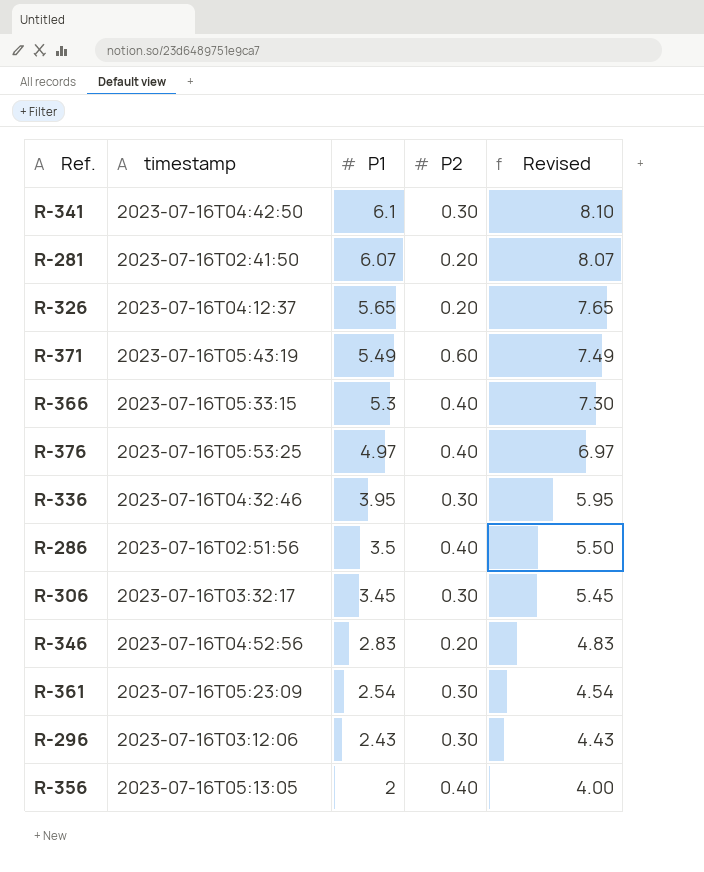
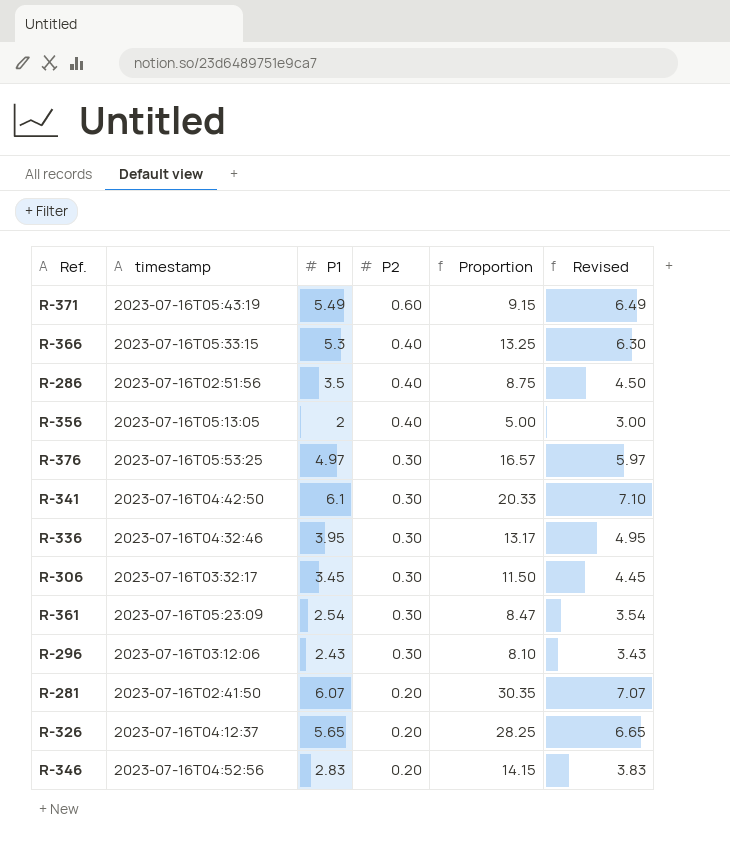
row order: P1 descending -> P2 descending
column Proportion | formula: none -> [P1] / [P2]
column Revised | formula: [P1] + 2 -> [P1] + 1
R-376 | P2: 0.40 -> 0.30

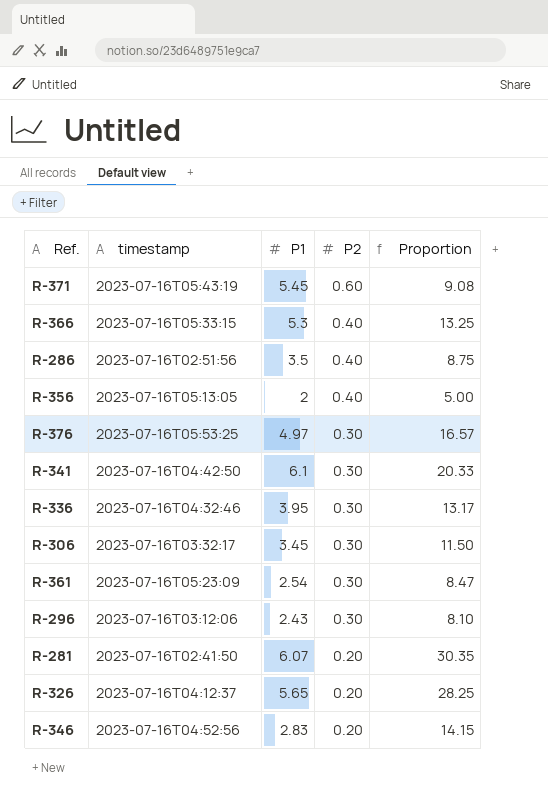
column Revised | formula: [P1] + 1 -> none
R-371 | P1: 5.49 -> 5.45
R-371 | Proportion: 9.15 -> 9.08

